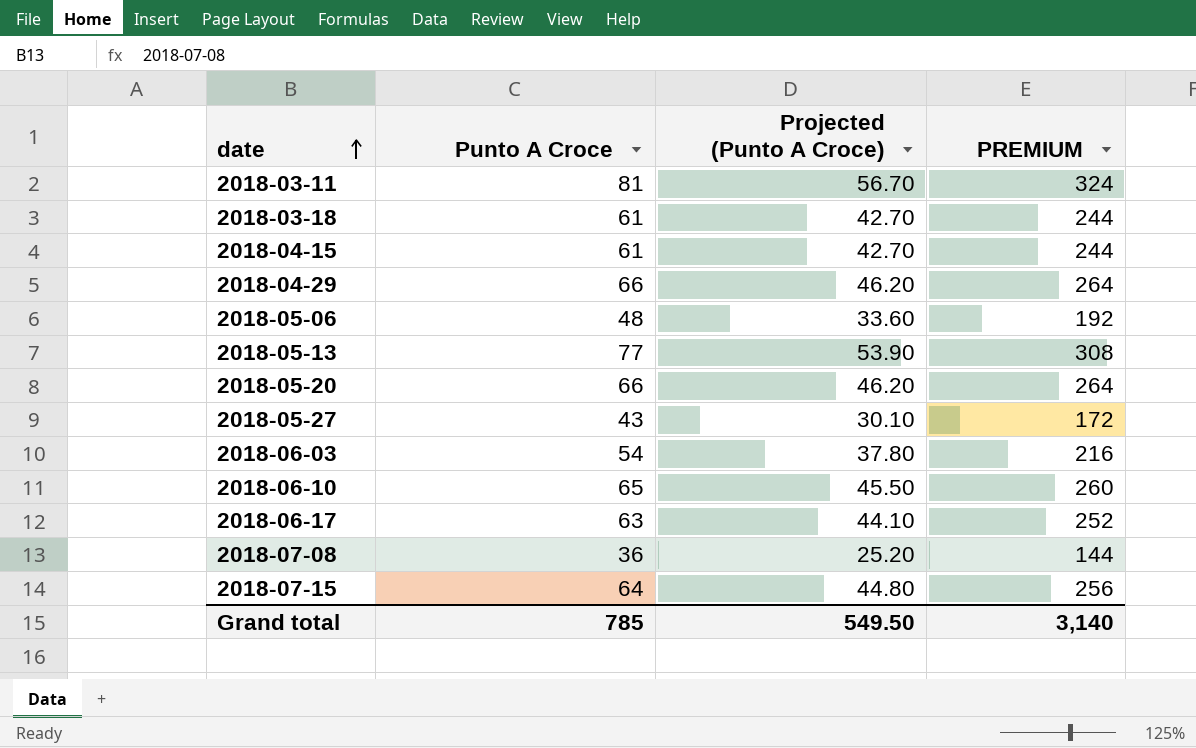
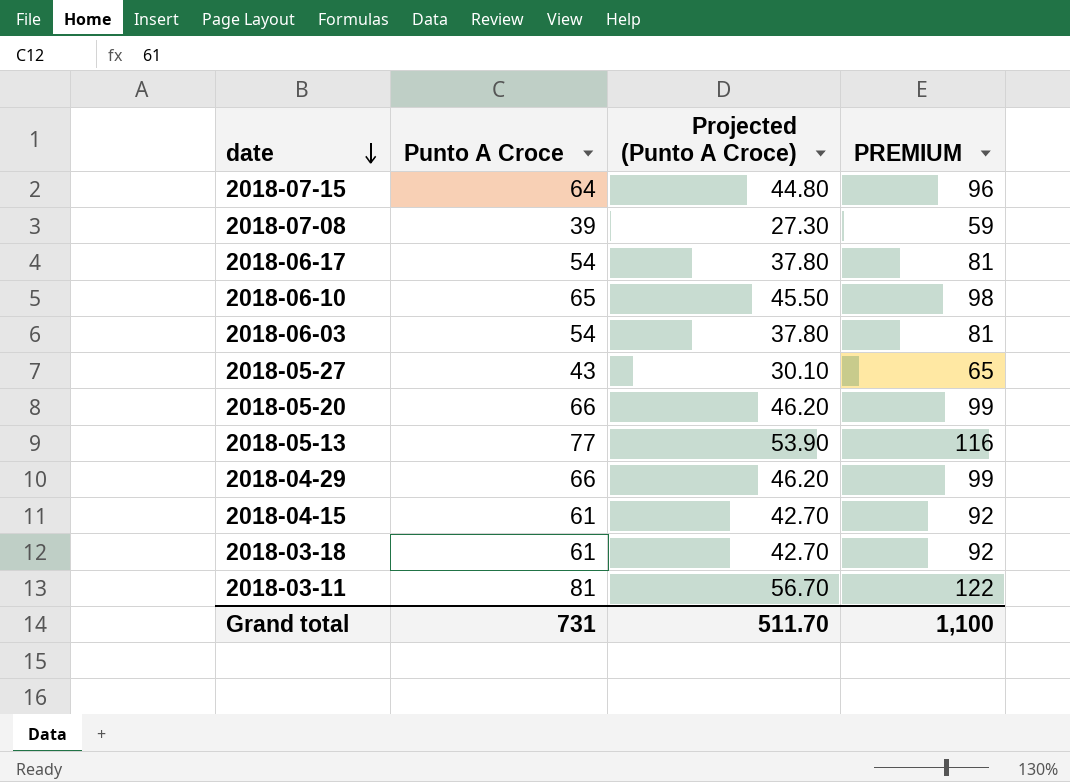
row order: date ascending -> date descending
column PREMIUM | formula: [Punto A Croce] * 4 -> [Punto A Croce] * 1.5
row 2018-05-06: 48 | 33.60 | 192 -> none
2018-07-08 | Punto A Croce: 36 -> 39
2018-07-08 | Projected (Punto A Croce): 25.20 -> 27.30
2018-06-17 | Punto A Croce: 63 -> 54
2018-06-17 | Projected (Punto A Croce): 44.10 -> 37.80
Grand total | Punto A Croce: 785 -> 731
Grand total | Projected (Punto A Croce): 549.50 -> 511.70
Grand total | PREMIUM: 3,140 -> 1,100

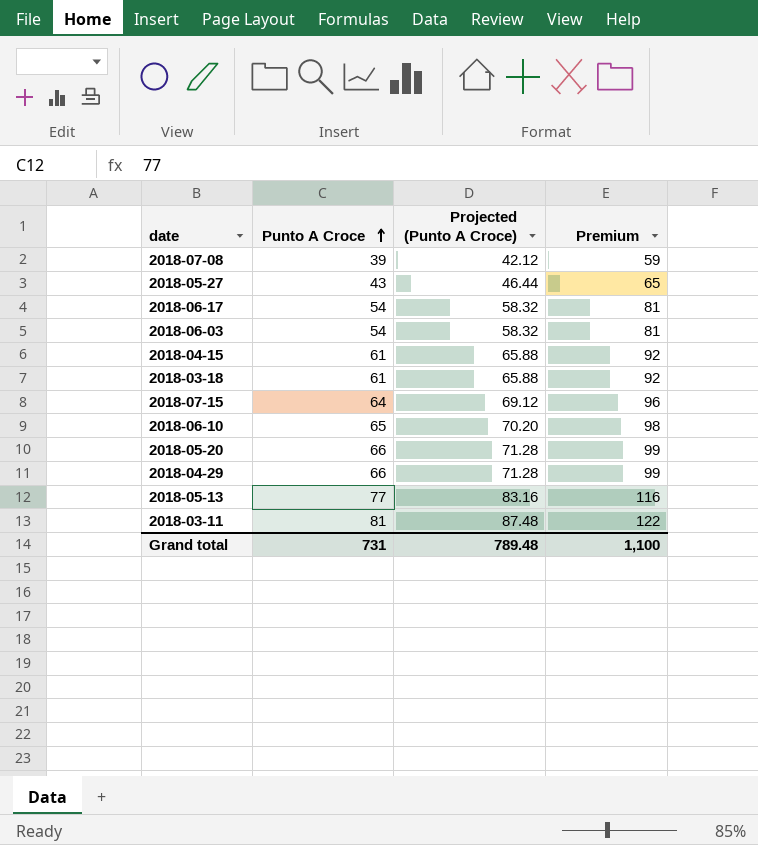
row order: date descending -> Punto A Croce ascending
column Projected (Punto A Croce) | formula: [Punto A Croce] * 0.7 -> [Punto A Croce] * 1.08
column name: PREMIUM -> Premium
Grand total | Projected (Punto A Croce): 511.70 -> 789.48

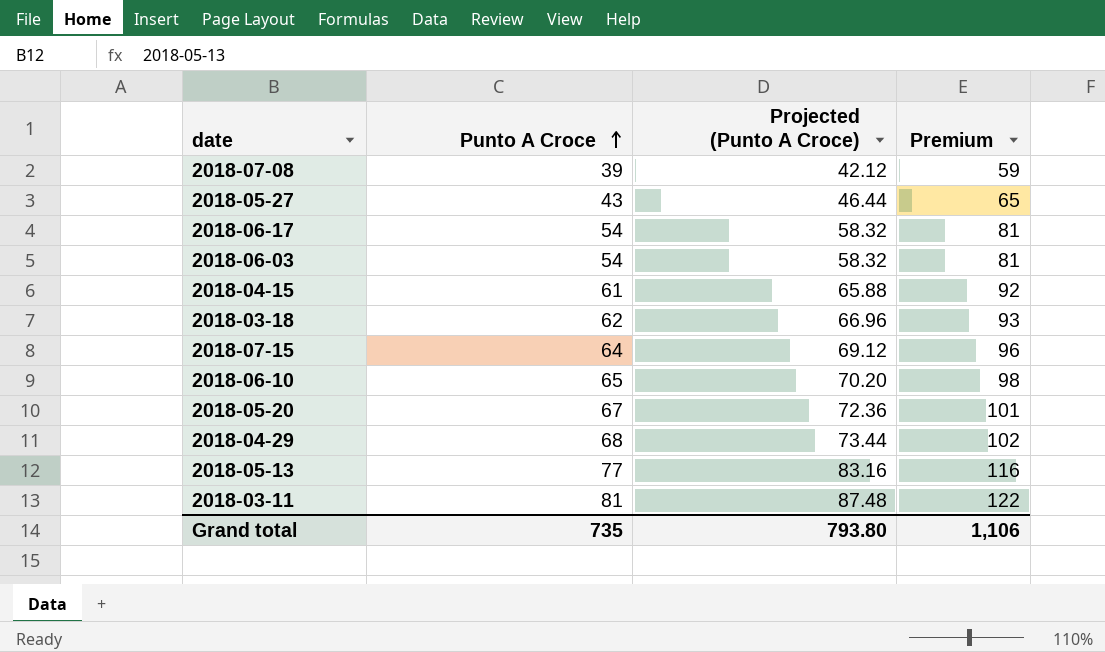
2018-03-18 | Punto A Croce: 61 -> 62
2018-03-18 | Projected (Punto A Croce): 65.88 -> 66.96
2018-03-18 | Premium: 92 -> 93
2018-05-20 | Punto A Croce: 66 -> 67
2018-05-20 | Projected (Punto A Croce): 71.28 -> 72.36
2018-05-20 | Premium: 99 -> 101
2018-04-29 | Punto A Croce: 66 -> 68
2018-04-29 | Projected (Punto A Croce): 71.28 -> 73.44
2018-04-29 | Premium: 99 -> 102
Grand total | Punto A Croce: 731 -> 735
Grand total | Projected (Punto A Croce): 789.48 -> 793.80
Grand total | Premium: 1,100 -> 1,106

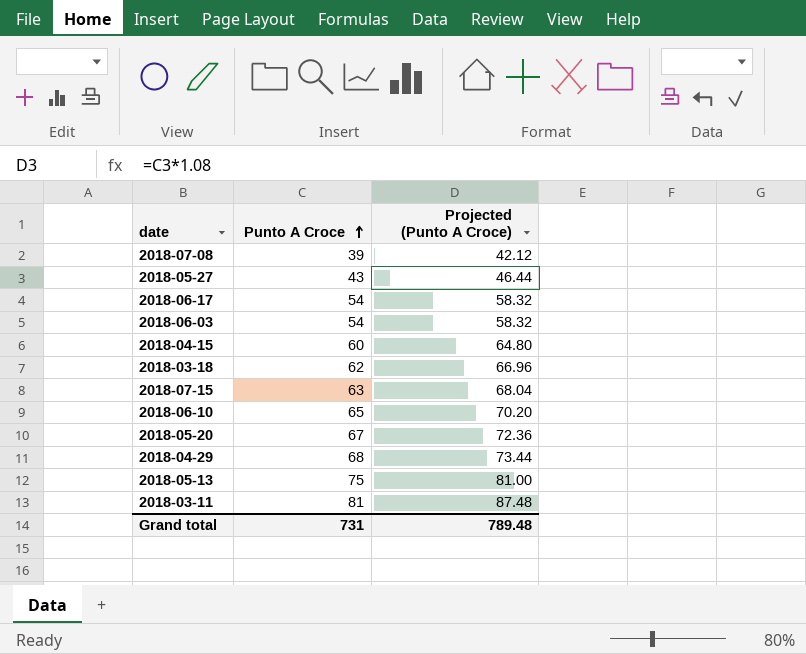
column Premium | formula: [Punto A Croce] * 1.5 -> none
2018-04-15 | Punto A Croce: 61 -> 60
2018-04-15 | Projected (Punto A Croce): 65.88 -> 64.80
2018-07-15 | Punto A Croce: 64 -> 63
2018-07-15 | Projected (Punto A Croce): 69.12 -> 68.04
2018-05-13 | Punto A Croce: 77 -> 75
2018-05-13 | Projected (Punto A Croce): 83.16 -> 81.00
Grand total | Punto A Croce: 735 -> 731
Grand total | Projected (Punto A Croce): 793.80 -> 789.48

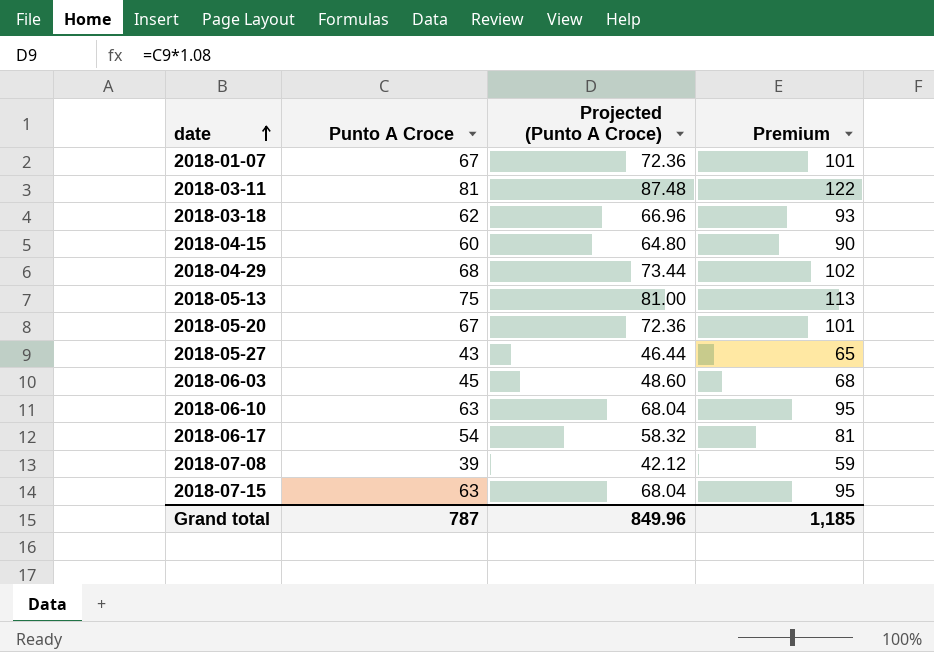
row order: Punto A Croce ascending -> date ascending
column Premium | formula: none -> [Punto A Croce] * 1.5
row 2018-01-07: none -> 67 | 72.36 | 101
2018-06-03 | Punto A Croce: 54 -> 45
2018-06-03 | Projected (Punto A Croce): 58.32 -> 48.60
2018-06-10 | Punto A Croce: 65 -> 63
2018-06-10 | Projected (Punto A Croce): 70.20 -> 68.04
Grand total | Punto A Croce: 731 -> 787
Grand total | Projected (Punto A Croce): 789.48 -> 849.96

